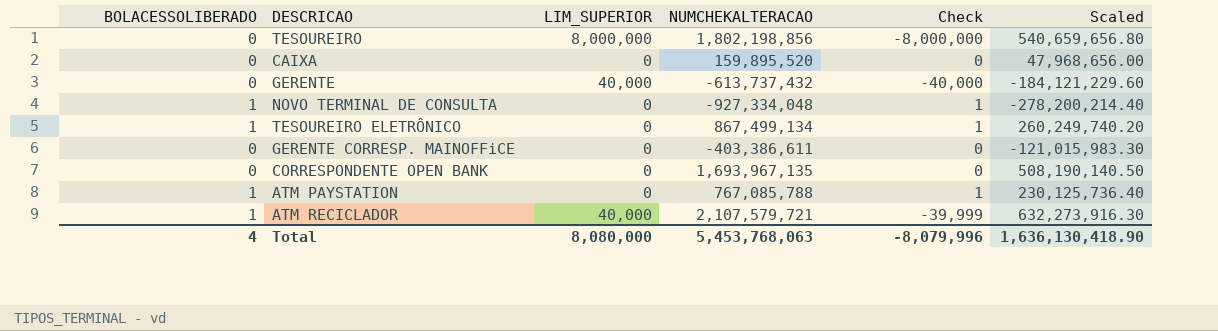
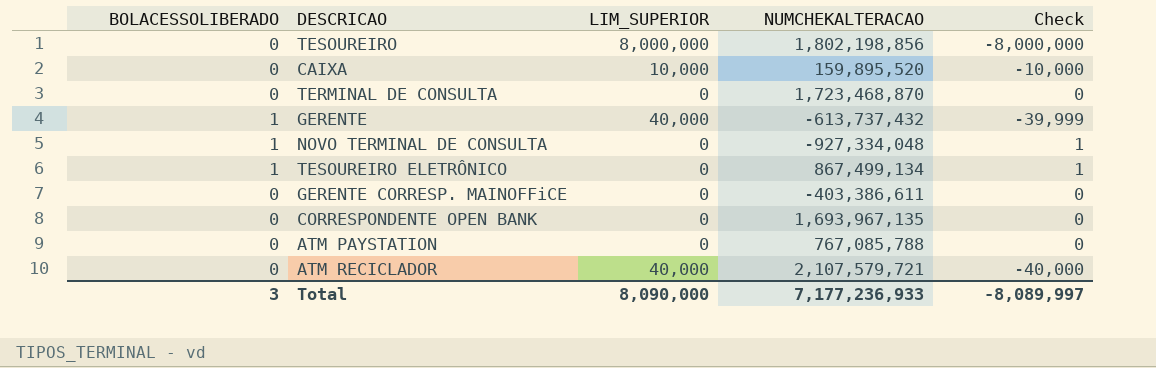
column Scaled | formula: [NUMCHEKALTERACAO] * 0.3 -> none
CAIXA | LIM_SUPERIOR: 0 -> 10,000
CAIXA | Check: 0 -> -10,000
row TERMINAL DE CONSULTA: none -> 0 | 0 | 1,723,468,870 | 0
GERENTE | BOLACESSOLIBERADO: 0 -> 1
GERENTE | Check: -40,000 -> -39,999
ATM PAYSTATION | BOLACESSOLIBERADO: 1 -> 0
ATM PAYSTATION | Check: 1 -> 0
ATM RECICLADOR | BOLACESSOLIBERADO: 1 -> 0
ATM RECICLADOR | Check: -39,999 -> -40,000
Total | BOLACESSOLIBERADO: 4 -> 3
Total | LIM_SUPERIOR: 8,080,000 -> 8,090,000
Total | NUMCHEKALTERACAO: 5,453,768,063 -> 7,177,236,933
Total | Check: -8,079,996 -> -8,089,997

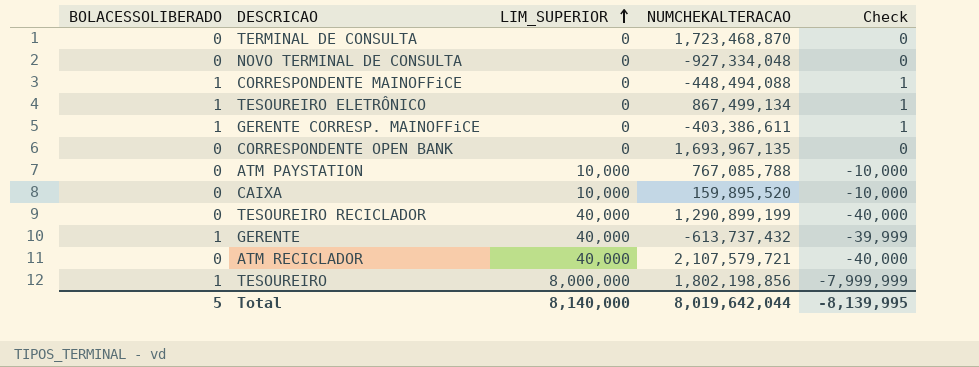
row order: none -> LIM_SUPERIOR ascending
NOVO TERMINAL DE CONSULTA | BOLACESSOLIBERADO: 1 -> 0
NOVO TERMINAL DE CONSULTA | Check: 1 -> 0
row CORRESPONDENTE MAINOFFiCE: none -> 1 | 0 | -448,494,088 | 1
GERENTE CORRESP. MAINOFFiCE | BOLACESSOLIBERADO: 0 -> 1
GERENTE CORRESP. MAINOFFiCE | Check: 0 -> 1
ATM PAYSTATION | LIM_SUPERIOR: 0 -> 10,000
ATM PAYSTATION | Check: 0 -> -10,000
row TESOUREIRO RECICLADOR: none -> 0 | 40,000 | 1,290,899,199 | -40,000
TESOUREIRO | BOLACESSOLIBERADO: 0 -> 1
TESOUREIRO | Check: -8,000,000 -> -7,999,999
Total | BOLACESSOLIBERADO: 3 -> 5
Total | LIM_SUPERIOR: 8,090,000 -> 8,140,000
Total | NUMCHEKALTERACAO: 7,177,236,933 -> 8,019,642,044
Total | Check: -8,089,997 -> -8,139,995

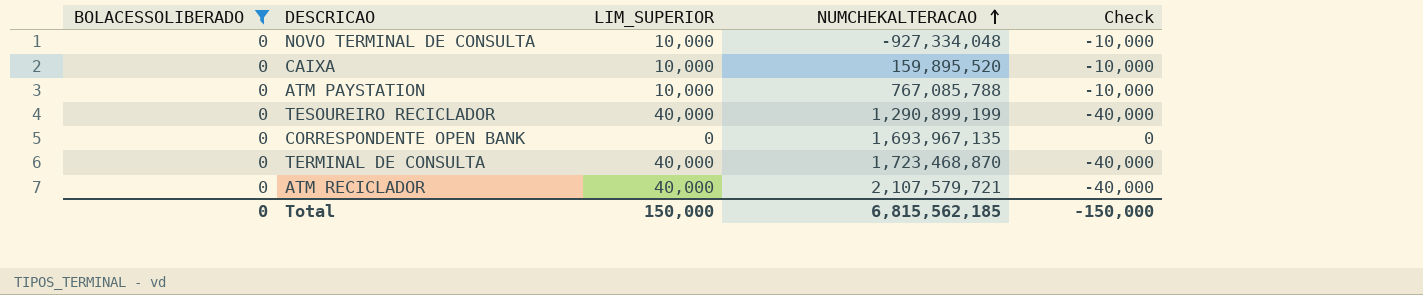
filter: none -> BOLACESSOLIBERADO = 0
row order: LIM_SUPERIOR ascending -> NUMCHEKALTERACAO ascending
NOVO TERMINAL DE CONSULTA | LIM_SUPERIOR: 0 -> 10,000
NOVO TERMINAL DE CONSULTA | Check: 0 -> -10,000
TERMINAL DE CONSULTA | LIM_SUPERIOR: 0 -> 40,000
TERMINAL DE CONSULTA | Check: 0 -> -40,000
Total | BOLACESSOLIBERADO: 5 -> 0
Total | LIM_SUPERIOR: 8,140,000 -> 150,000
Total | NUMCHEKALTERACAO: 8,019,642,044 -> 6,815,562,185
Total | Check: -8,139,995 -> -150,000

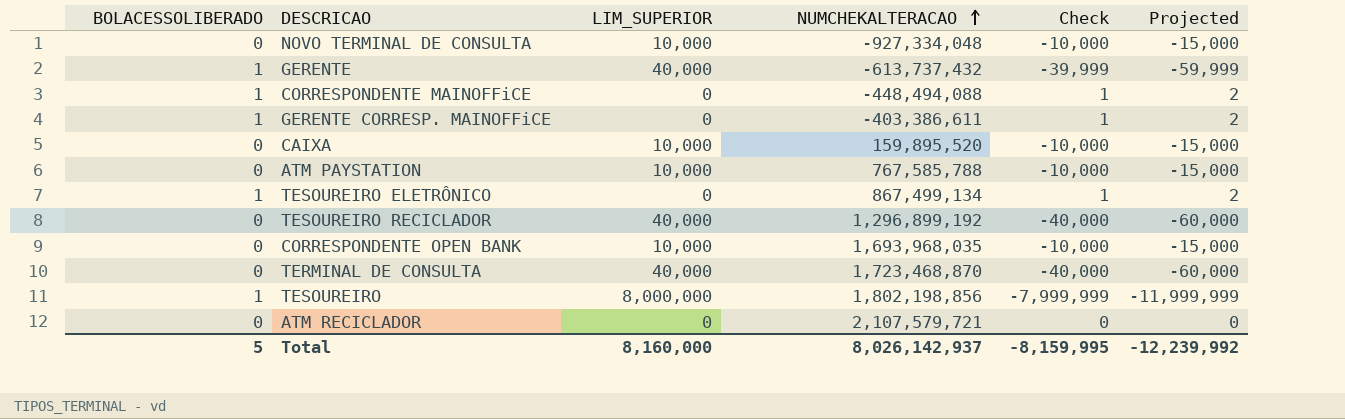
filter: BOLACESSOLIBERADO = 0 -> none
column Projected | formula: none -> [Check] * 1.5
ATM PAYSTATION | NUMCHEKALTERACAO: 767,085,788 -> 767,585,788
TESOUREIRO RECICLADOR | NUMCHEKALTERACAO: 1,290,899,199 -> 1,296,899,192
CORRESPONDENTE OPEN BANK | LIM_SUPERIOR: 0 -> 10,000
CORRESPONDENTE OPEN BANK | NUMCHEKALTERACAO: 1,693,967,135 -> 1,693,968,035
CORRESPONDENTE OPEN BANK | Check: 0 -> -10,000
ATM RECICLADOR | LIM_SUPERIOR: 40,000 -> 0
ATM RECICLADOR | Check: -40,000 -> 0
Total | BOLACESSOLIBERADO: 0 -> 5
Total | LIM_SUPERIOR: 150,000 -> 8,160,000
Total | NUMCHEKALTERACAO: 6,815,562,185 -> 8,026,142,937
Total | Check: -150,000 -> -8,159,995

